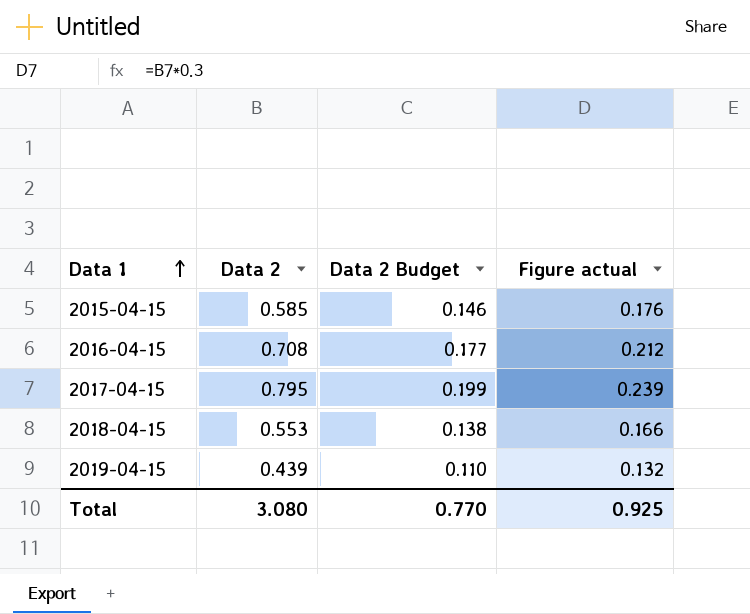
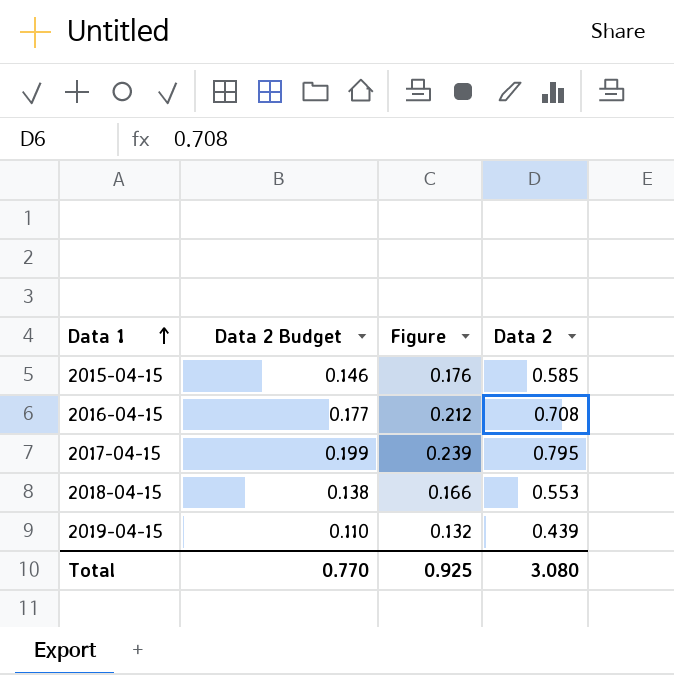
column name: Figure actual -> Figure
column Data 2 | position: 2 -> 4

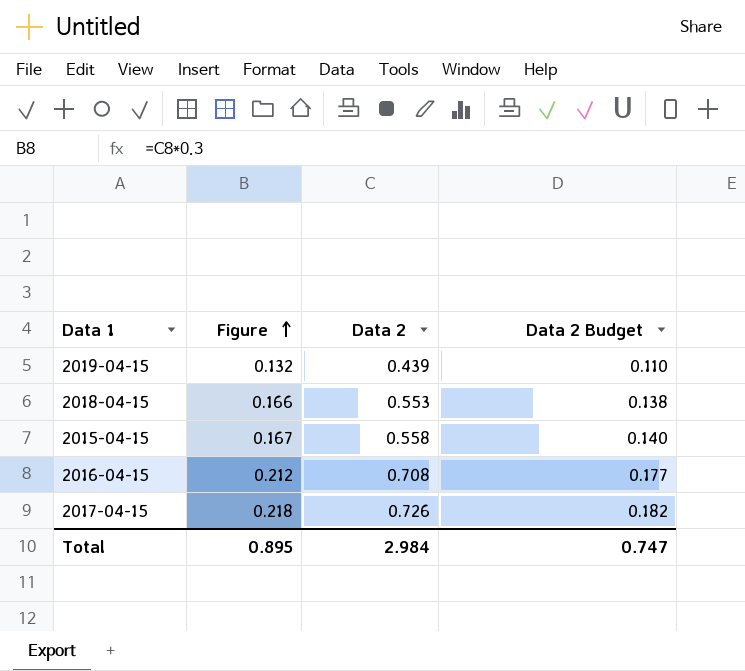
row order: Data 1 ascending -> Figure ascending
column Data 2 Budget | position: 2 -> 4
2015-04-15 | Figure: 0.176 -> 0.167
2015-04-15 | Data 2: 0.585 -> 0.558
2015-04-15 | Data 2 Budget: 0.146 -> 0.140
2017-04-15 | Figure: 0.239 -> 0.218
2017-04-15 | Data 2: 0.795 -> 0.726
2017-04-15 | Data 2 Budget: 0.199 -> 0.182
Total | Figure: 0.925 -> 0.895
Total | Data 2: 3.080 -> 2.984
Total | Data 2 Budget: 0.770 -> 0.747

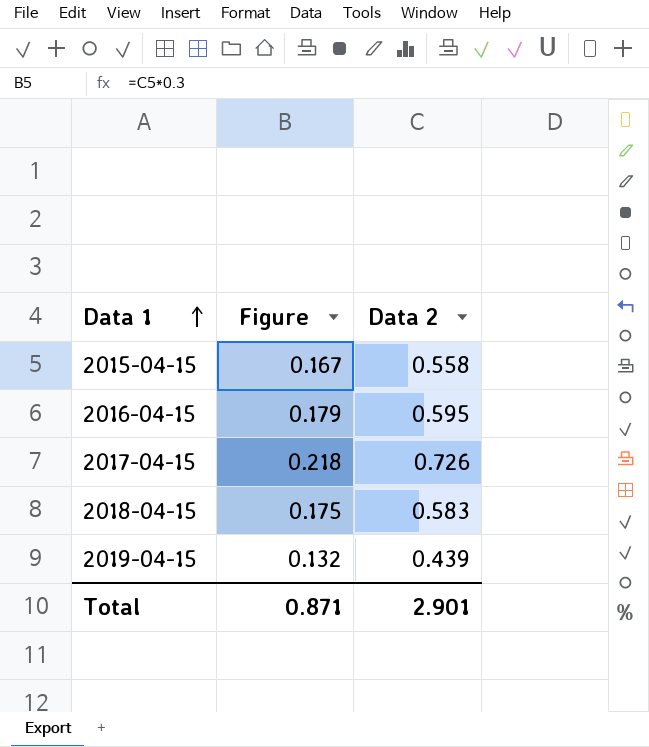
row order: Figure ascending -> Data 1 ascending
column Data 2 Budget | formula: [Data 2] * 0.25 -> none
2016-04-15 | Figure: 0.212 -> 0.179
2016-04-15 | Data 2: 0.708 -> 0.595
2018-04-15 | Figure: 0.166 -> 0.175
2018-04-15 | Data 2: 0.553 -> 0.583
Total | Figure: 0.895 -> 0.871
Total | Data 2: 2.984 -> 2.901

